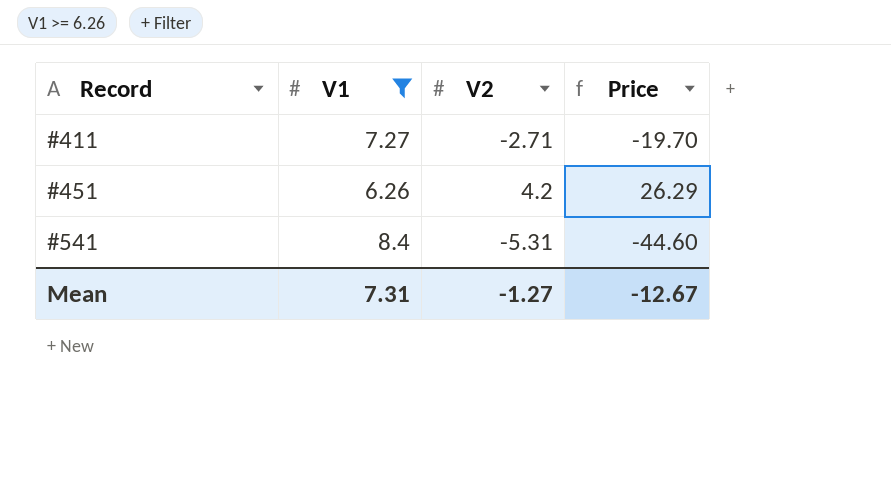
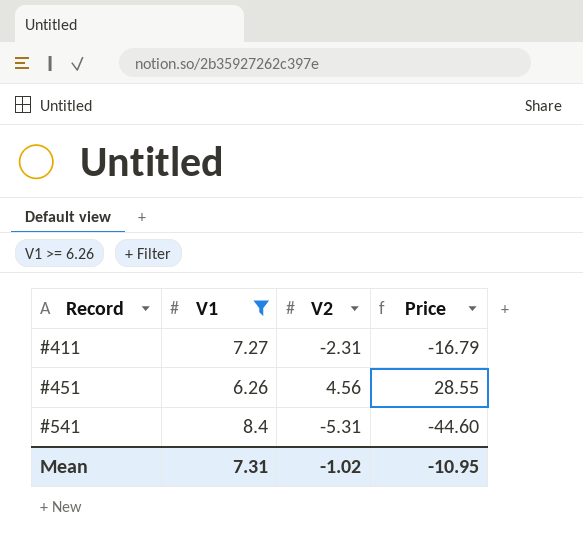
#411 | V2: -2.71 -> -2.31
#411 | Price: -19.70 -> -16.79
#451 | V2: 4.2 -> 4.56
#451 | Price: 26.29 -> 28.55
Mean | V2: -1.27 -> -1.02
Mean | Price: -12.67 -> -10.95

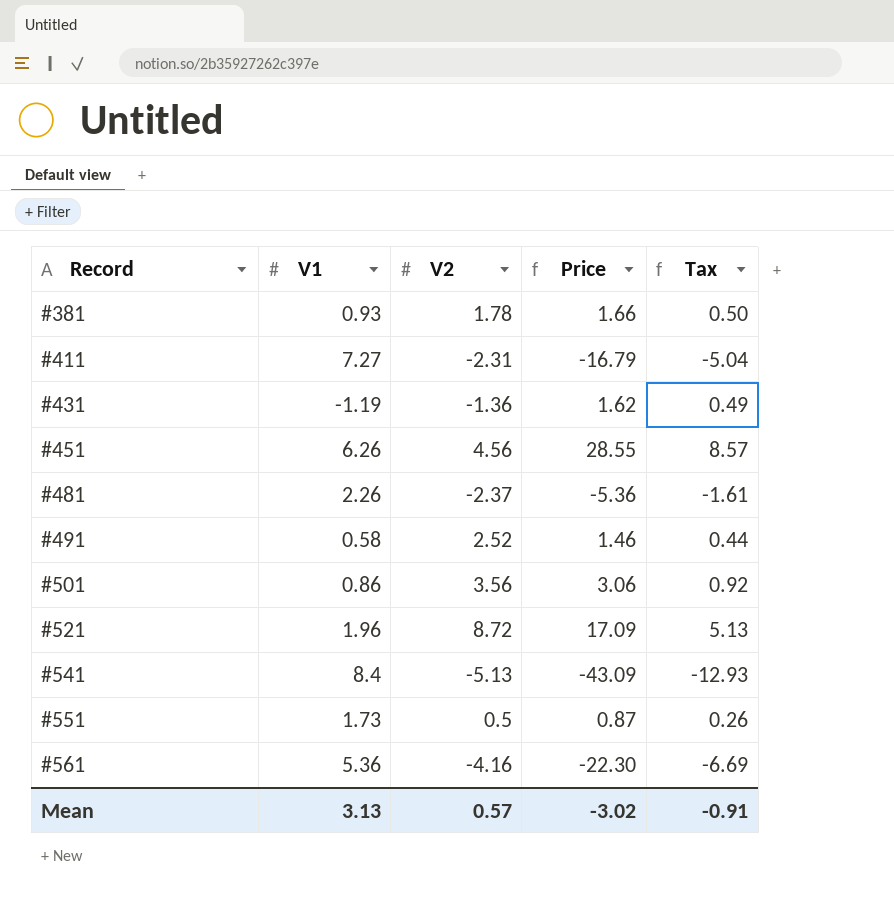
filter: V1 >= 6.26 -> none
column Tax | formula: none -> [Price] * 0.3
#541 | V2: -5.31 -> -5.13
#541 | Price: -44.60 -> -43.09
Mean | V1: 7.31 -> 3.13
Mean | V2: -1.02 -> 0.57
Mean | Price: -10.95 -> -3.02

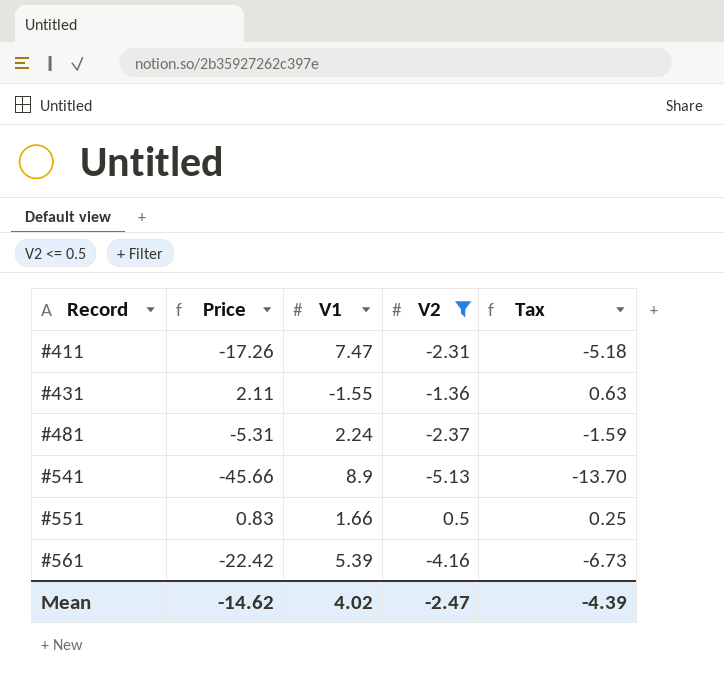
filter: none -> V2 <= 0.5
column Price | position: 4 -> 2
#411 | Price: -16.79 -> -17.26
#411 | V1: 7.27 -> 7.47
#411 | Tax: -5.04 -> -5.18
#431 | Price: 1.62 -> 2.11
#431 | V1: -1.19 -> -1.55
#431 | Tax: 0.49 -> 0.63
#481 | Price: -5.36 -> -5.31
#481 | V1: 2.26 -> 2.24
#481 | Tax: -1.61 -> -1.59
#541 | Price: -43.09 -> -45.66
#541 | V1: 8.4 -> 8.9
#541 | Tax: -12.93 -> -13.70
#551 | Price: 0.87 -> 0.83
#551 | V1: 1.73 -> 1.66
#551 | Tax: 0.26 -> 0.25
#561 | Price: -22.30 -> -22.42
#561 | V1: 5.36 -> 5.39
#561 | Tax: -6.69 -> -6.73
Mean | Price: -3.02 -> -14.62
Mean | V1: 3.13 -> 4.02
Mean | V2: 0.57 -> -2.47
Mean | Tax: -0.91 -> -4.39

